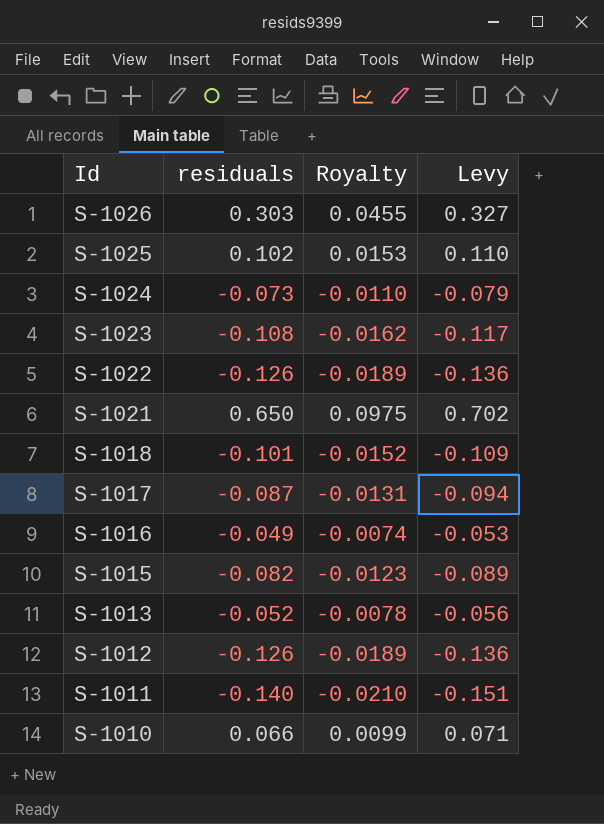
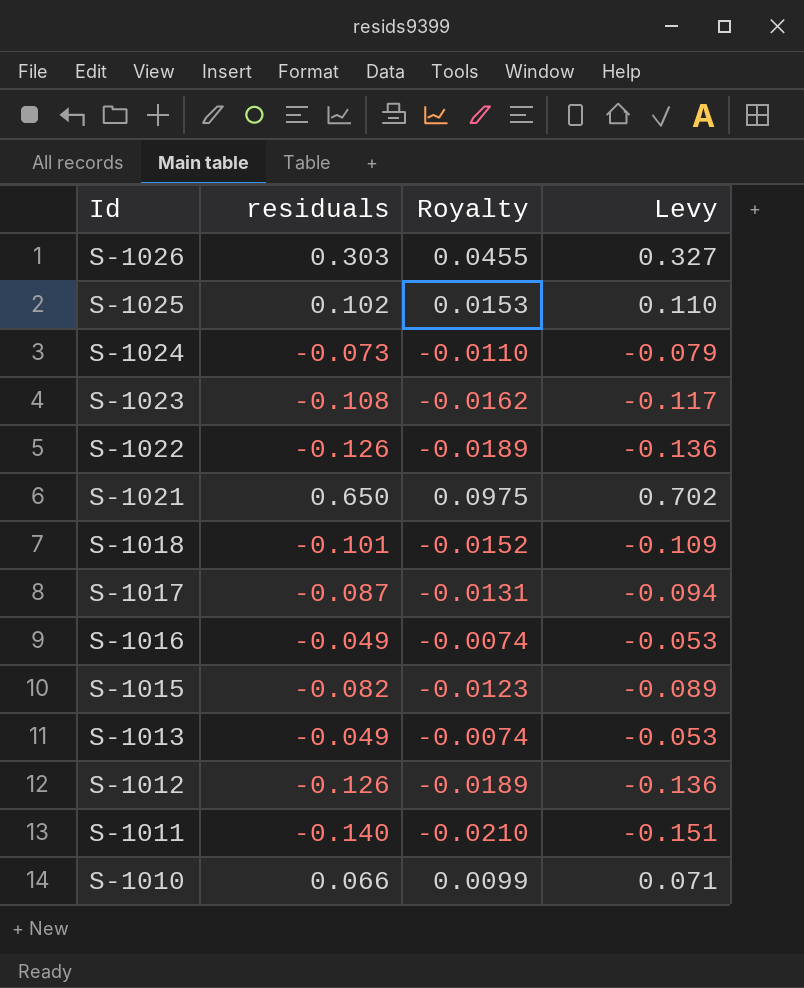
S-1013 | residuals: -0.052 -> -0.049
S-1013 | Royalty: -0.0078 -> -0.0074
S-1013 | Levy: -0.056 -> -0.053

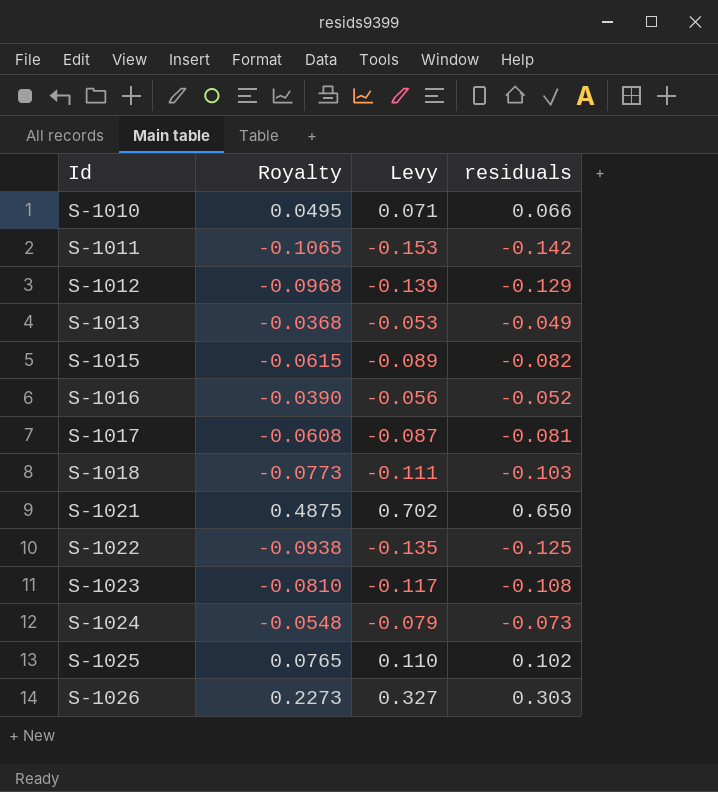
row order: Id descending -> Id ascending
column Royalty | formula: [residuals] * 0.15 -> [residuals] * 0.75
column residuals | position: 2 -> 4
S-1011 | Levy: -0.151 -> -0.153
S-1011 | residuals: -0.140 -> -0.142
S-1012 | Levy: -0.136 -> -0.139
S-1012 | residuals: -0.126 -> -0.129
S-1016 | Levy: -0.053 -> -0.056
S-1016 | residuals: -0.049 -> -0.052
S-1017 | Levy: -0.094 -> -0.087
S-1017 | residuals: -0.087 -> -0.081
S-1018 | Levy: -0.109 -> -0.111
S-1018 | residuals: -0.101 -> -0.103
S-1022 | Levy: -0.136 -> -0.135
S-1022 | residuals: -0.126 -> -0.125

